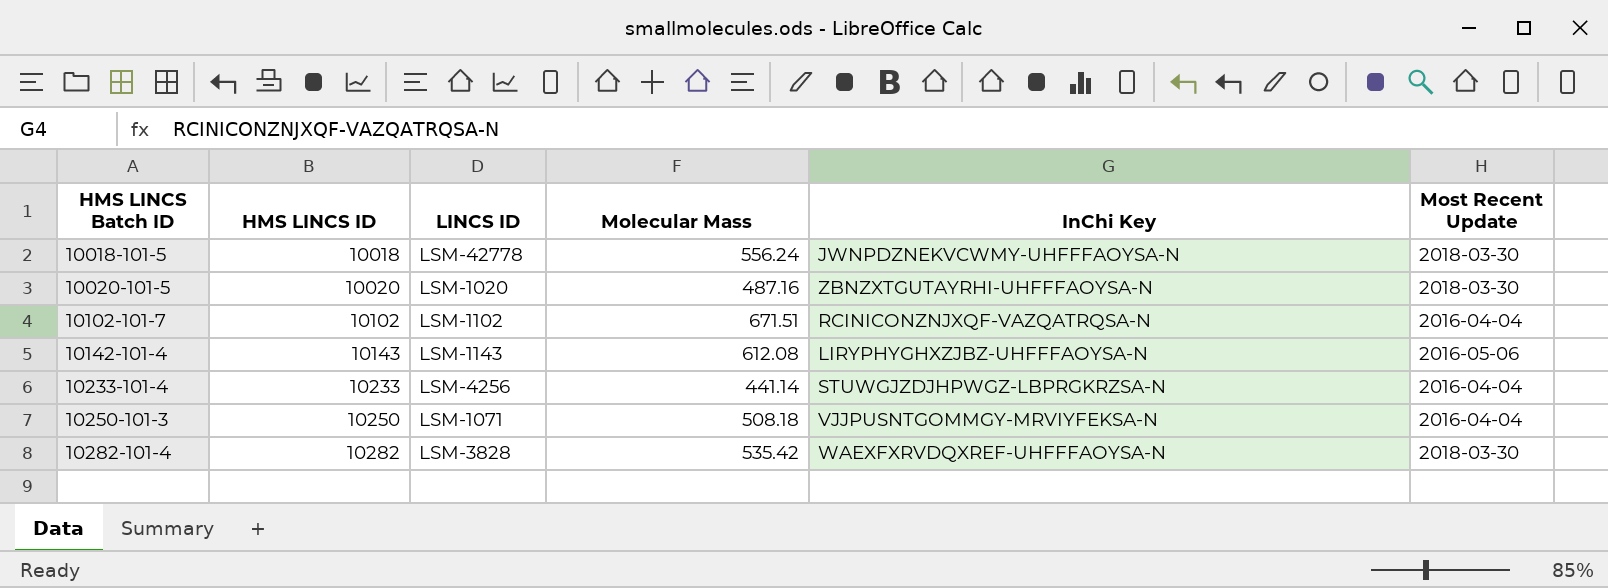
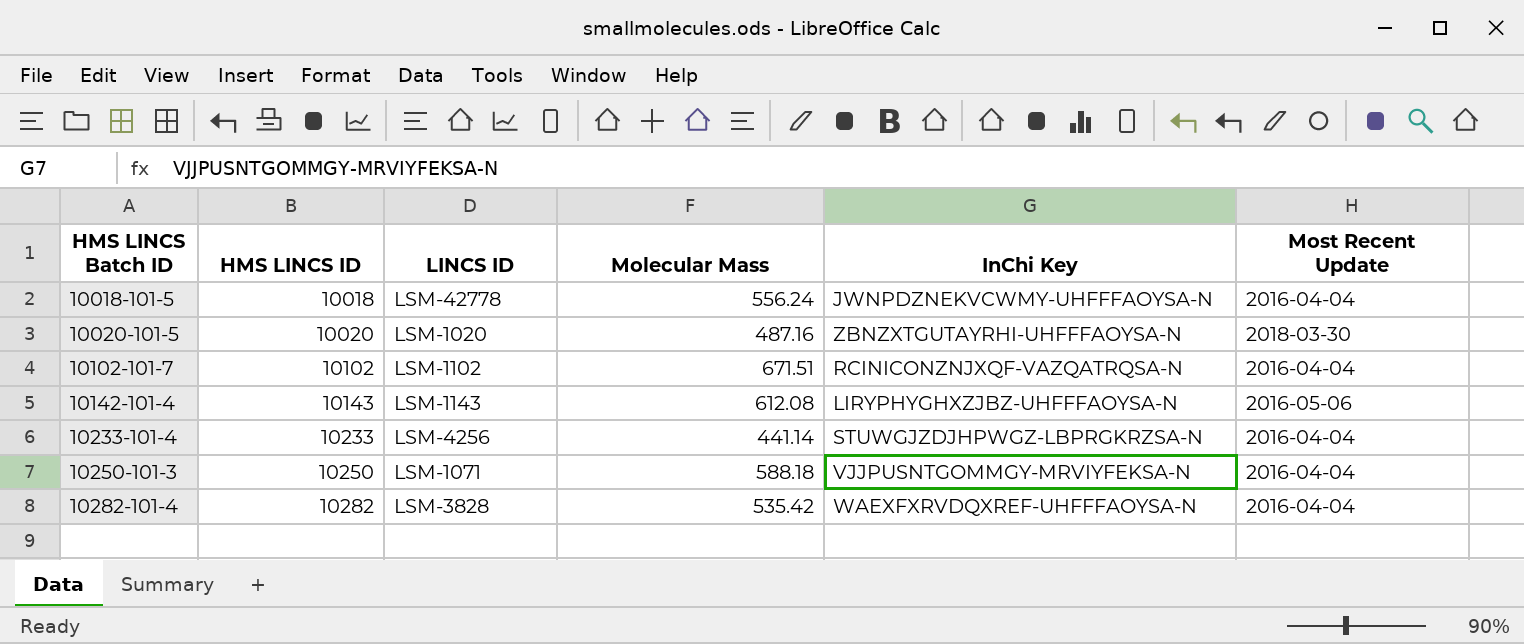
10018-101-5 | Most Recent Update: 2018-03-30 -> 2016-04-04
10250-101-3 | Molecular Mass: 508.18 -> 588.18
10282-101-4 | Most Recent Update: 2018-03-30 -> 2016-04-04

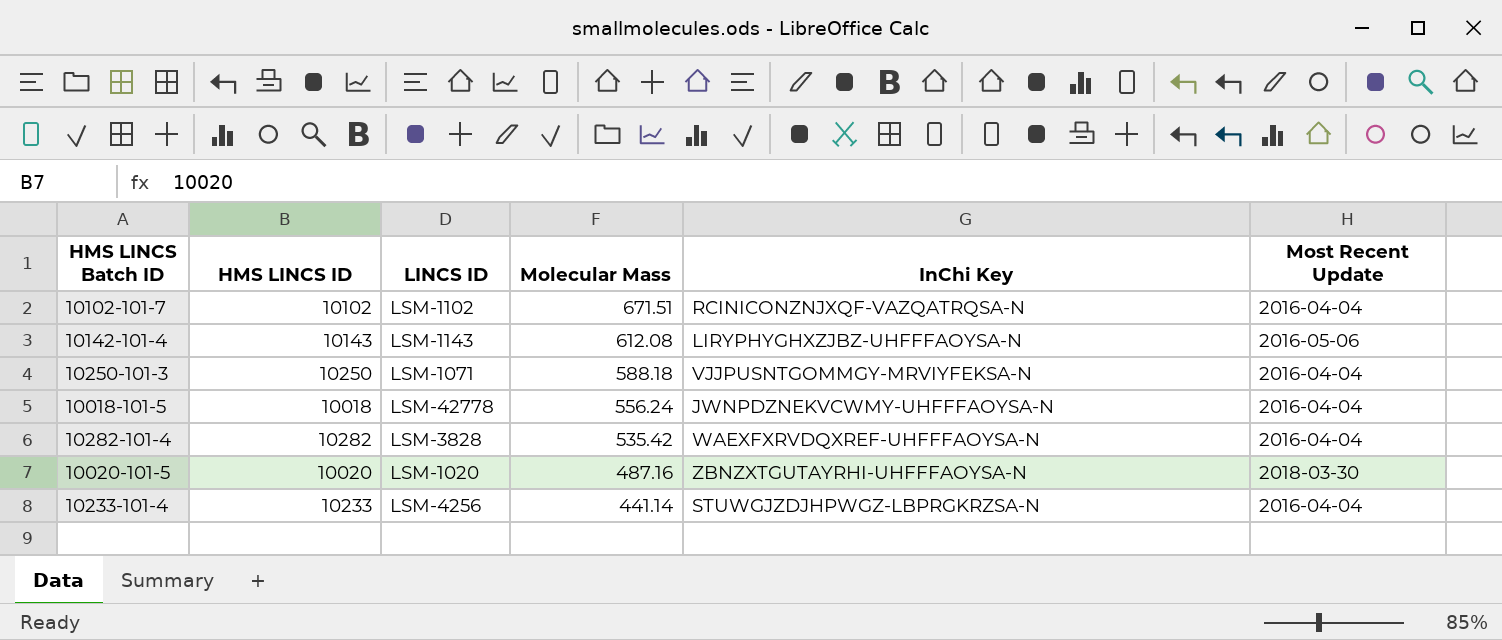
row order: HMS LINCS Batch ID ascending -> Molecular Mass descending

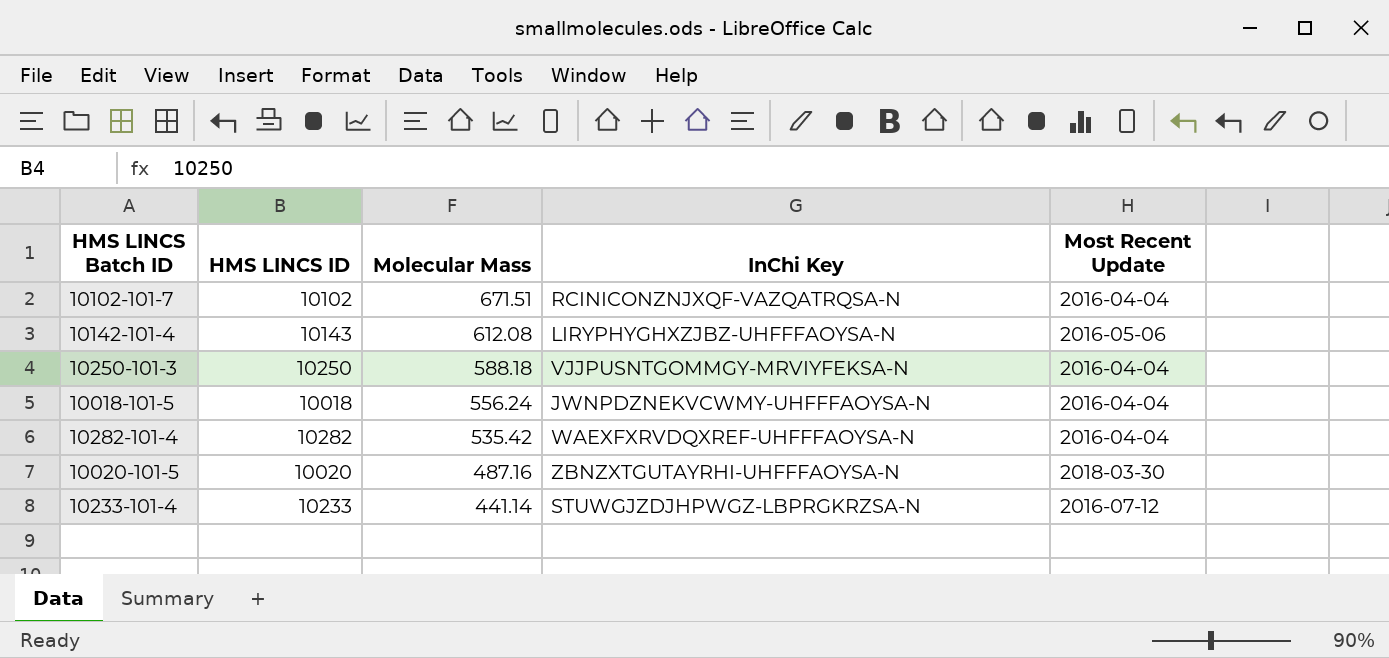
column LINCS ID | position: 3 -> none
10233-101-4 | Most Recent Update: 2016-04-04 -> 2016-07-12

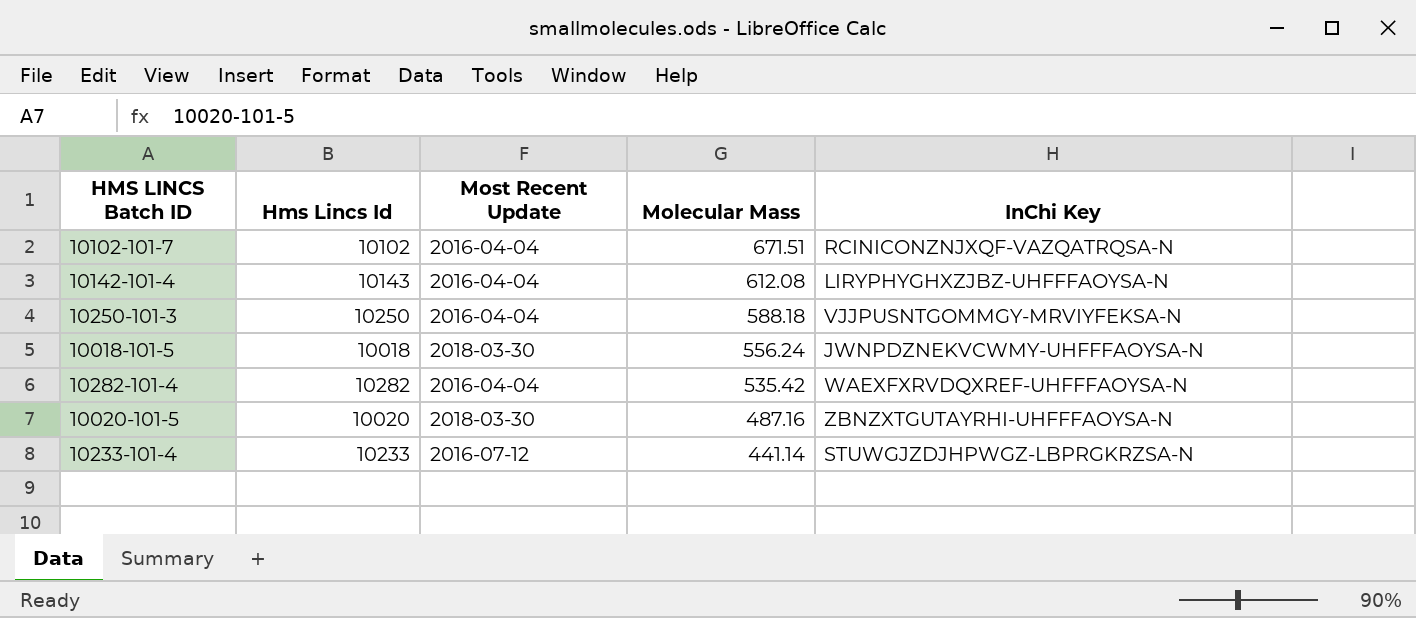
column name: HMS LINCS ID -> Hms Lincs Id
column Most Recent Update | position: 5 -> 3
10142-101-4 | Most Recent Update: 2016-05-06 -> 2016-04-04
10018-101-5 | Most Recent Update: 2016-04-04 -> 2018-03-30

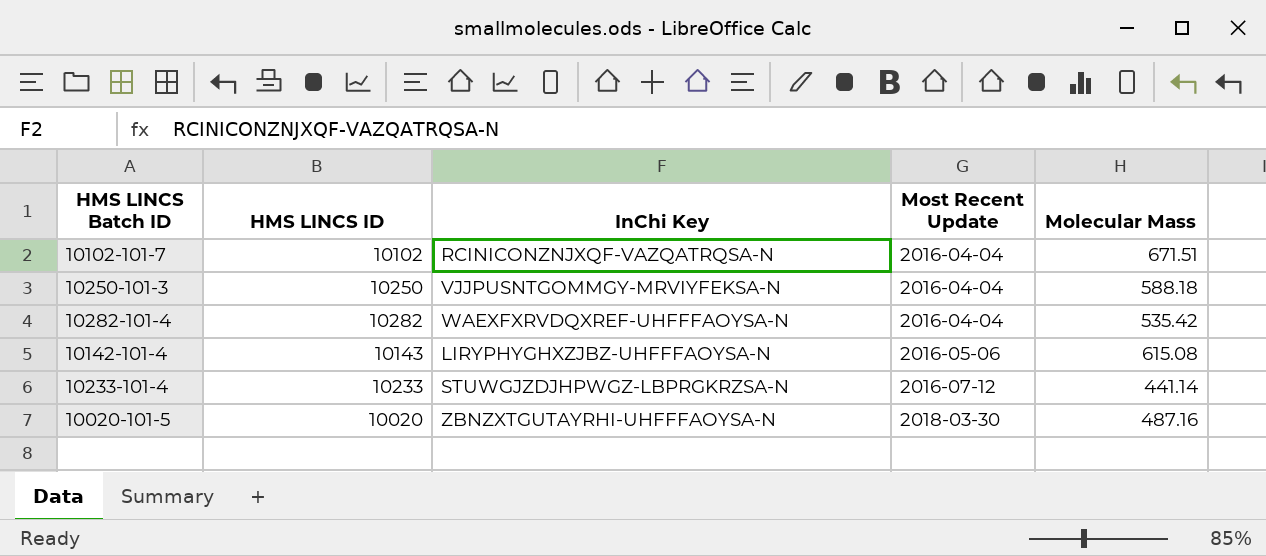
row order: Molecular Mass descending -> Most Recent Update ascending
column name: Hms Lincs Id -> HMS LINCS ID
column InChi Key | position: 5 -> 3
row 10018-101-5: 10018 | 2018-03-30 | 556.24 | JWNPDZNEKVCWMY-UHFFFAOYSA-N -> none
10142-101-4 | Most Recent Update: 2016-04-04 -> 2016-05-06
10142-101-4 | Molecular Mass: 612.08 -> 615.08

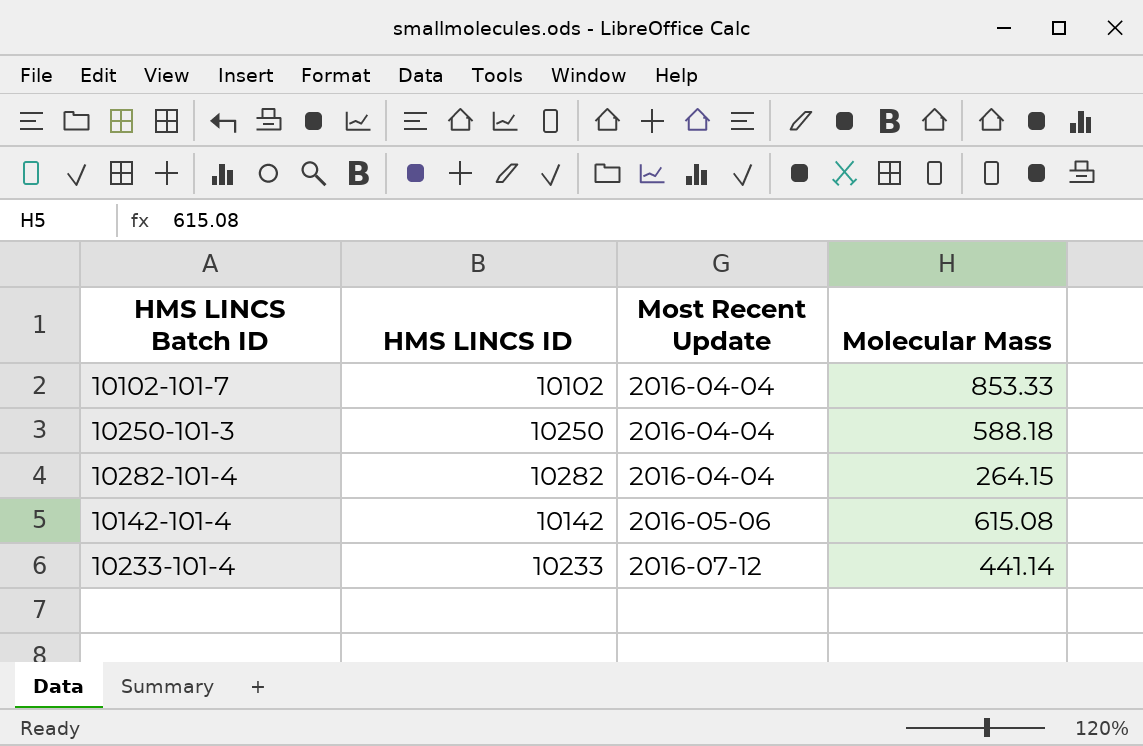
column InChi Key | position: 3 -> none
row 10020-101-5: 10020 | ZBNZXTGUTAYRHI-UHFFFAOYSA-N | 2018-03-30 | 487.16 -> none
10102-101-7 | Molecular Mass: 671.51 -> 853.33
10282-101-4 | Molecular Mass: 535.42 -> 264.15
10142-101-4 | HMS LINCS ID: 10143 -> 10142

